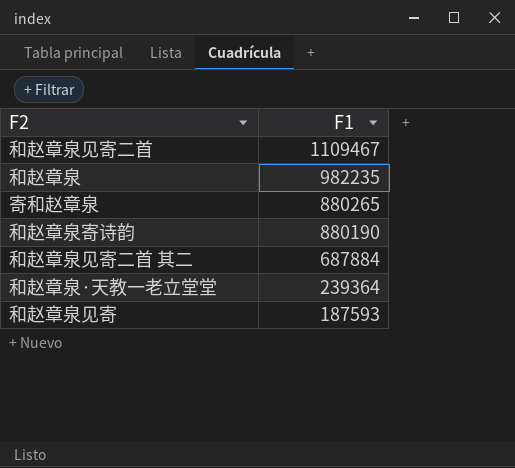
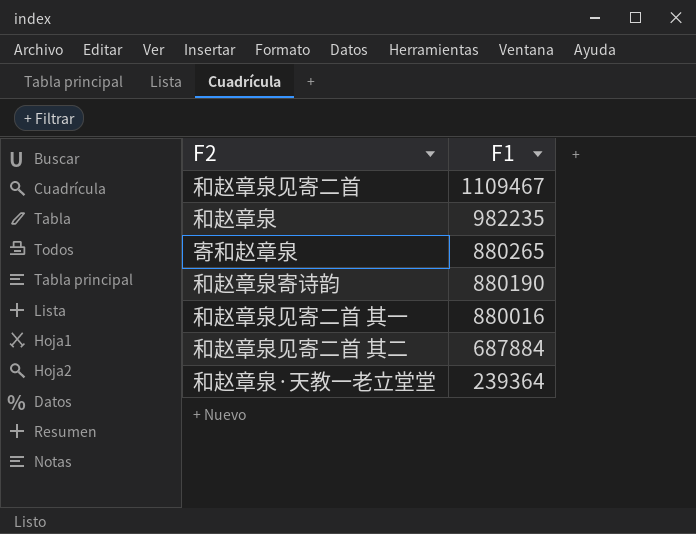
row 和赵章泉见寄: 187593 -> none
row 和赵章泉见寄二首 其一: none -> 880016

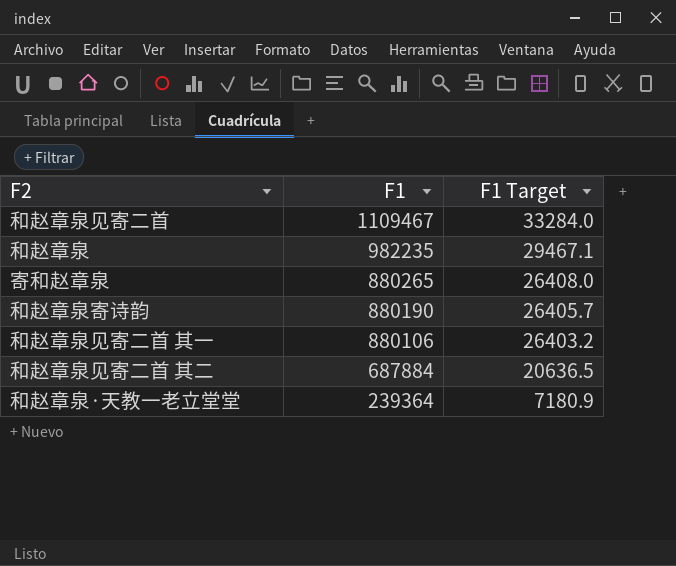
column F1 Target | formula: none -> [F1] * 0.03
和赵章泉见寄二首 其一 | F1: 880016 -> 880106

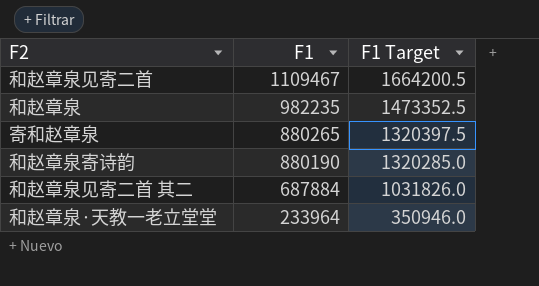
column F1 Target | formula: [F1] * 0.03 -> [F1] * 1.5
row 和赵章泉见寄二首 其一: 880106 | 26403.2 -> none
和赵章泉·天教一老立堂堂 | F1: 239364 -> 233964

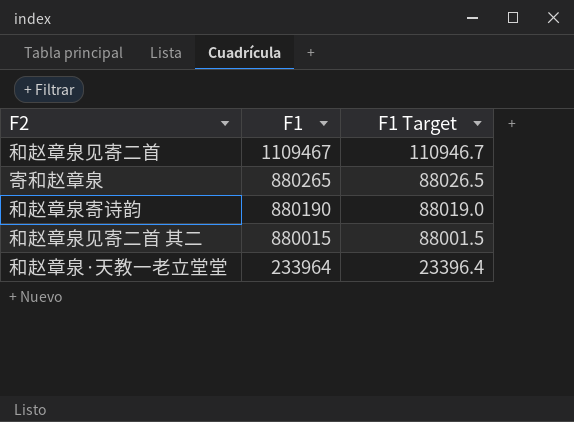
column F1 Target | formula: [F1] * 1.5 -> [F1] * 0.1
row 和赵章泉: 982235 | 1473352.5 -> none
和赵章泉见寄二首 其二 | F1: 687884 -> 880015

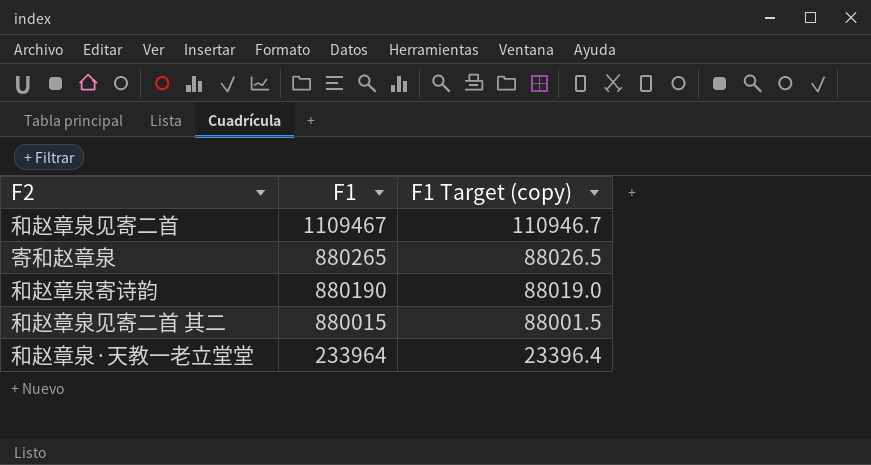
column name: F1 Target -> F1 Target (copy)

